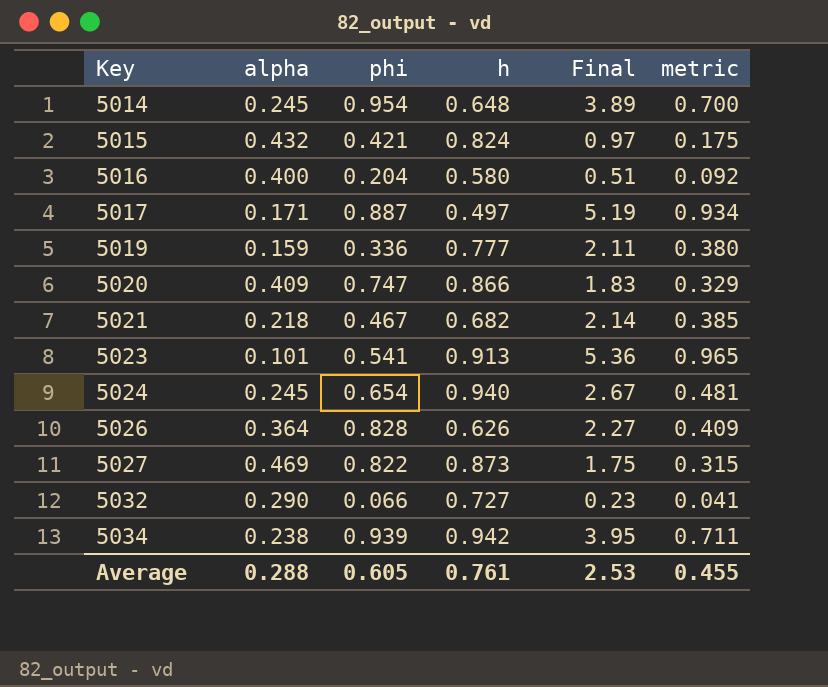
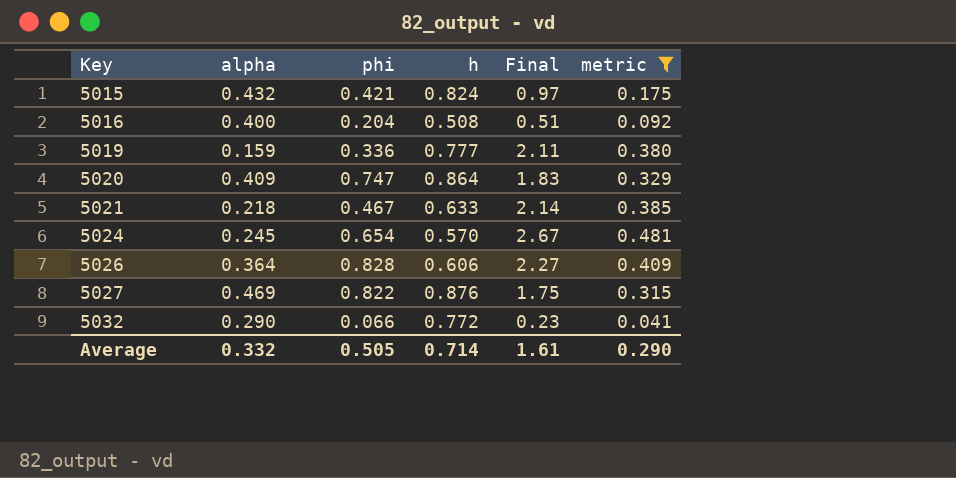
filter: none -> metric <= 0.481
5016 | h: 0.580 -> 0.508
5020 | h: 0.866 -> 0.864
5021 | h: 0.682 -> 0.633
5024 | h: 0.940 -> 0.570
5026 | h: 0.626 -> 0.606
5027 | h: 0.873 -> 0.876
5032 | h: 0.727 -> 0.772
Average | alpha: 0.288 -> 0.332
Average | phi: 0.605 -> 0.505
Average | h: 0.761 -> 0.714
Average | Final: 2.53 -> 1.61
Average | metric: 0.455 -> 0.290

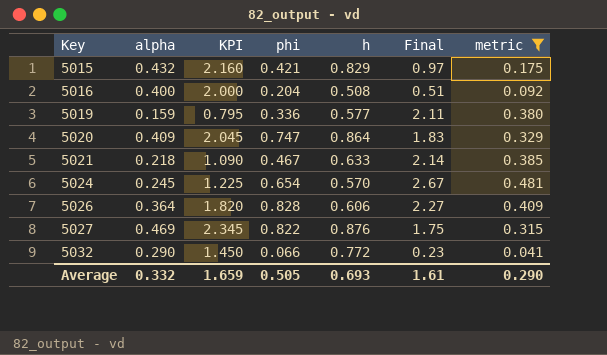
column KPI | formula: none -> [alpha] * 5
5015 | h: 0.824 -> 0.829
5019 | h: 0.777 -> 0.577
Average | h: 0.714 -> 0.693

